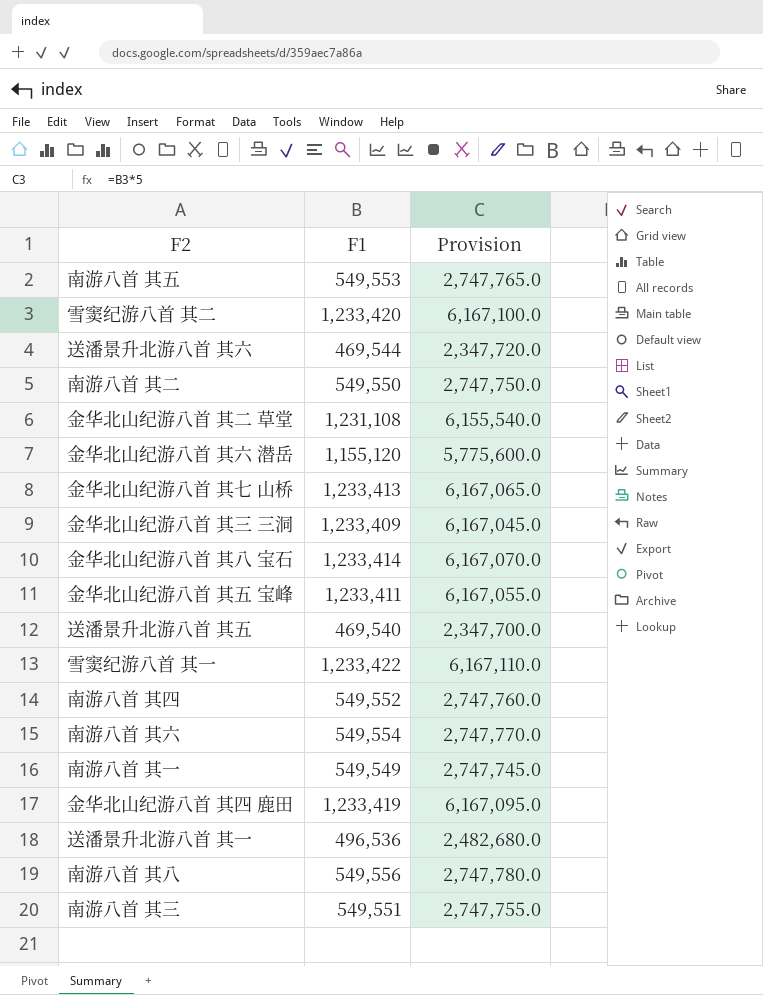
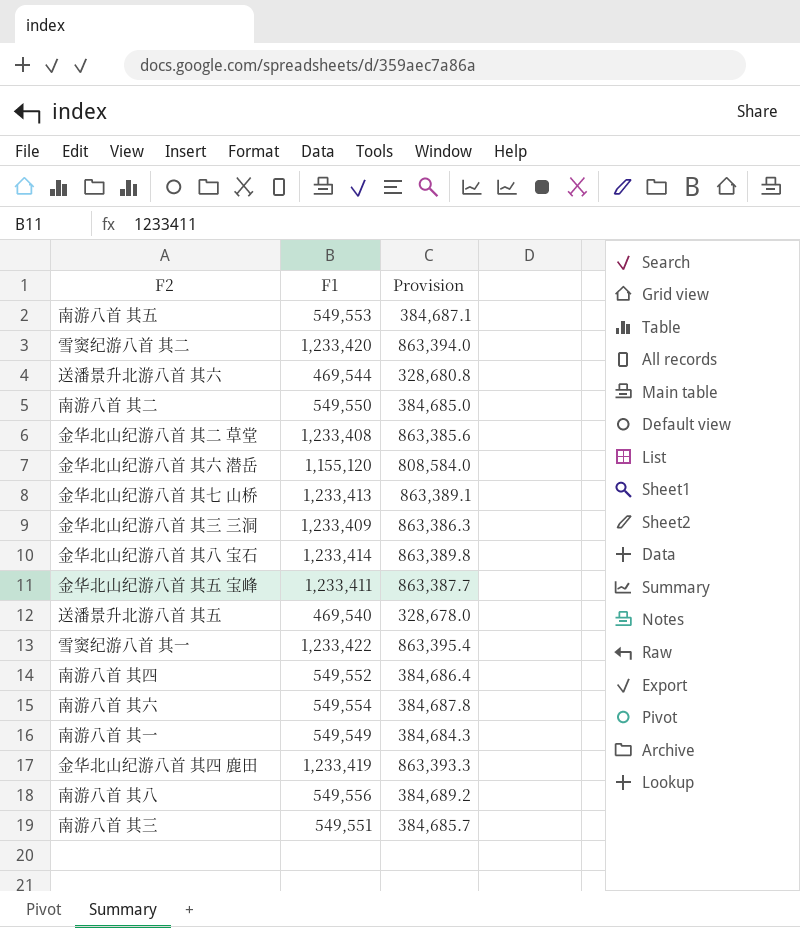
column Provision | formula: [F1] * 5 -> [F1] * 0.7
row 送潘景升北游八首 其一: 496,536 | 2,482,680.0 -> none
金华北山纪游八首 其二 草堂 | F1: 1,231,108 -> 1,233,408

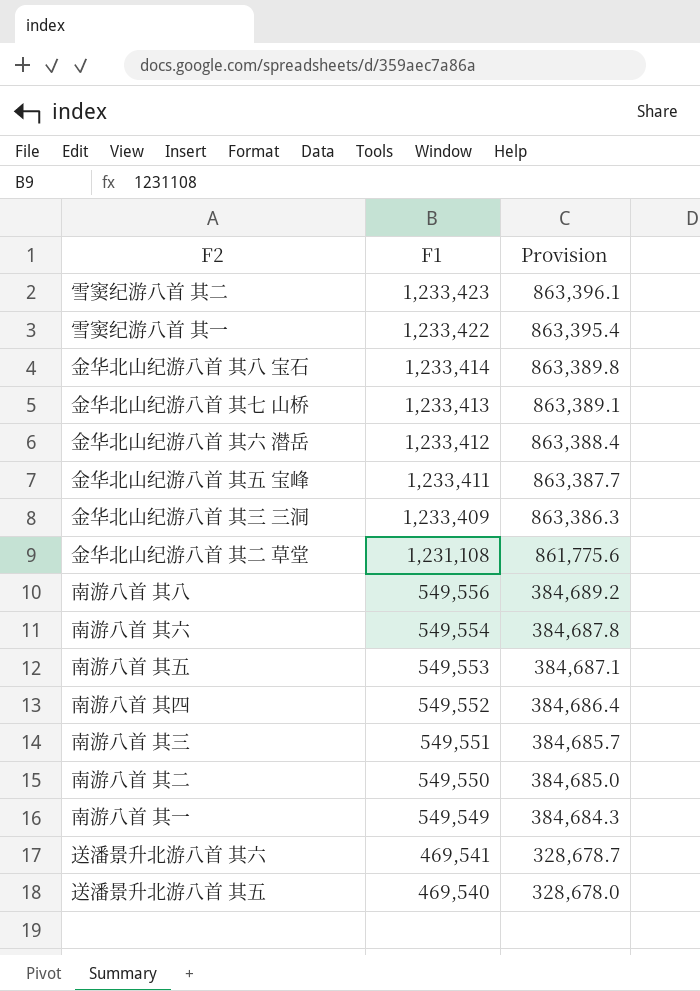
row order: none -> F1 descending
row 金华北山纪游八首 其四 鹿田: 1,233,419 | 863,393.3 -> none
雪窦纪游八首 其二 | F1: 1,233,420 -> 1,233,423
雪窦纪游八首 其二 | Provision: 863,394.0 -> 863,396.1
金华北山纪游八首 其六 潜岳 | F1: 1,155,120 -> 1,233,412
金华北山纪游八首 其六 潜岳 | Provision: 808,584.0 -> 863,388.4
金华北山纪游八首 其二 草堂 | F1: 1,233,408 -> 1,231,108
金华北山纪游八首 其二 草堂 | Provision: 863,385.6 -> 861,775.6
送潘景升北游八首 其六 | F1: 469,544 -> 469,541
送潘景升北游八首 其六 | Provision: 328,680.8 -> 328,678.7

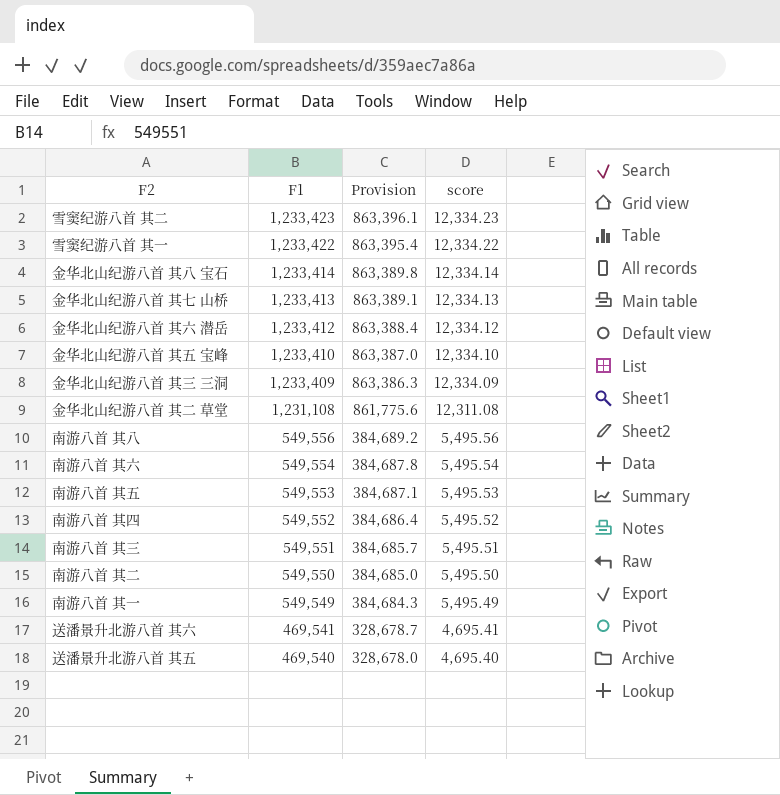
column score | formula: none -> [F1] * 0.01
金华北山纪游八首 其五 宝峰 | F1: 1,233,411 -> 1,233,410
金华北山纪游八首 其五 宝峰 | Provision: 863,387.7 -> 863,387.0

